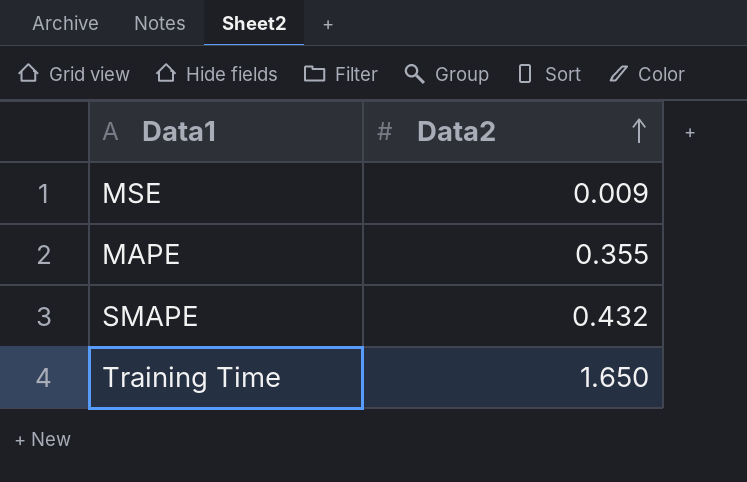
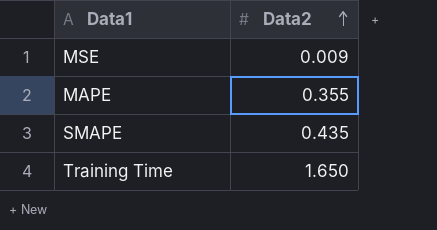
SMAPE | Data2: 0.432 -> 0.435

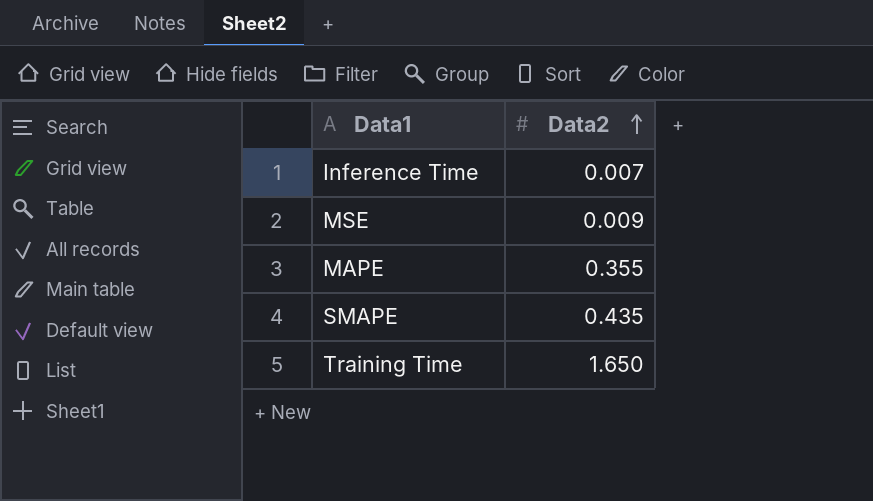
row Inference Time: none -> 0.007

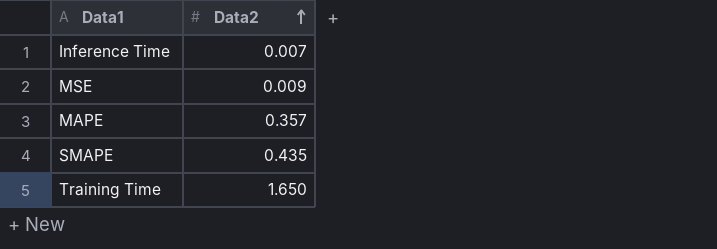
MAPE | Data2: 0.355 -> 0.357

